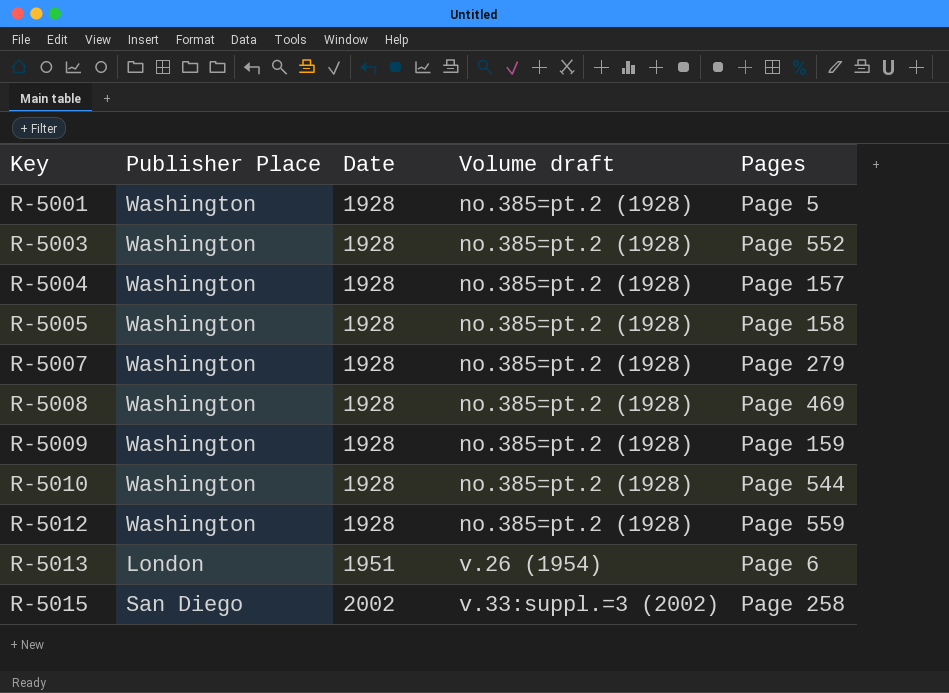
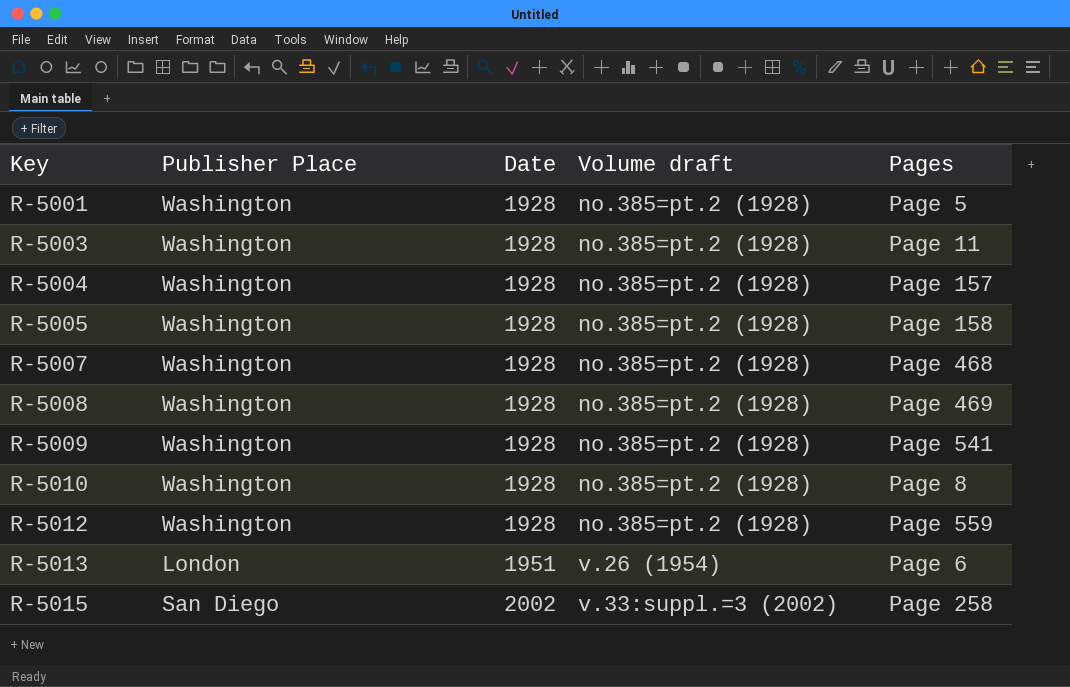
R-5003 | Pages: Page 552 -> Page 11
R-5007 | Pages: Page 279 -> Page 468
R-5009 | Pages: Page 159 -> Page 541
R-5010 | Pages: Page 544 -> Page 8

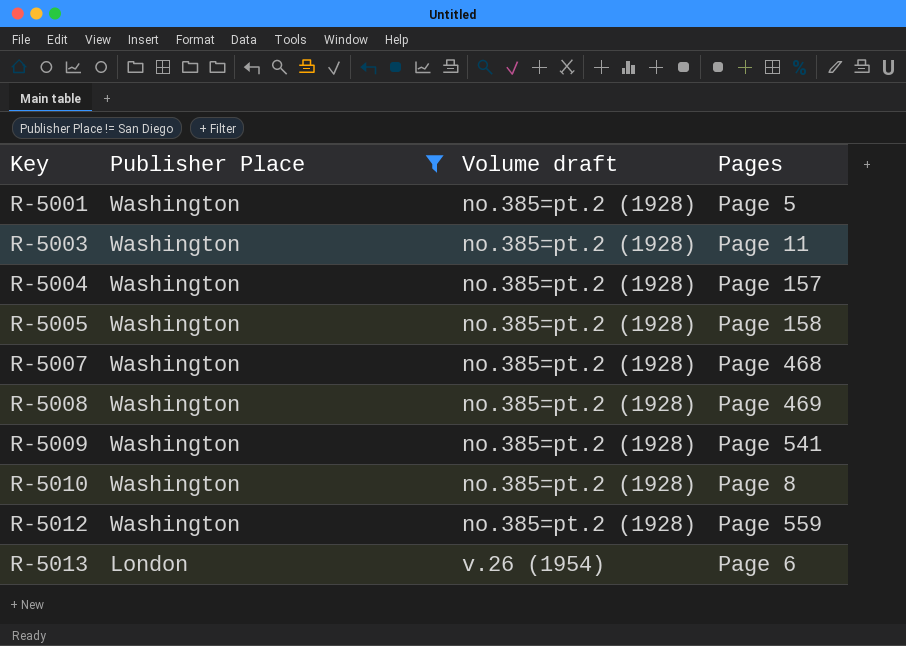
filter: none -> Publisher Place != San Diego
column Date | position: 3 -> none

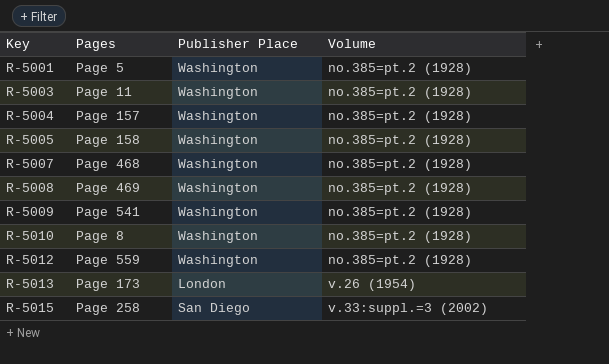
filter: Publisher Place != San Diego -> none
column Pages | position: 4 -> 2
column name: Volume draft -> Volume
R-5013 | Pages: Page 6 -> Page 173

